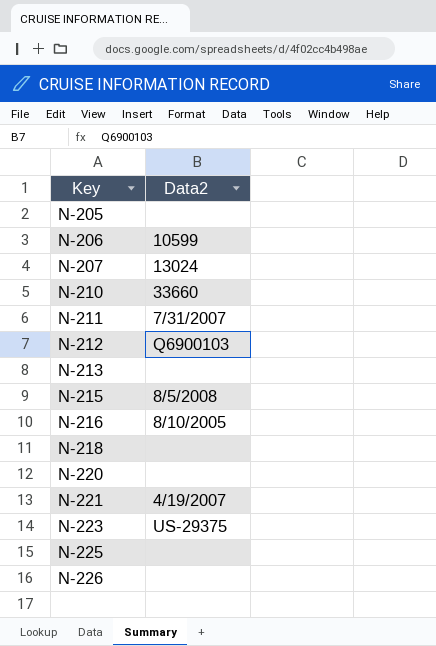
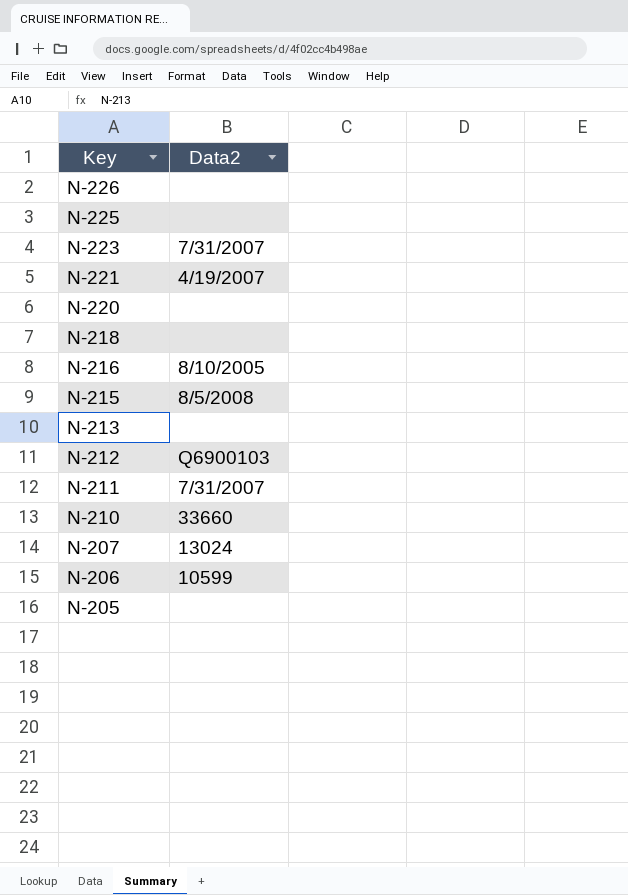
row order: Key ascending -> Key descending
N-223 | Data2: US-29375 -> 7/31/2007

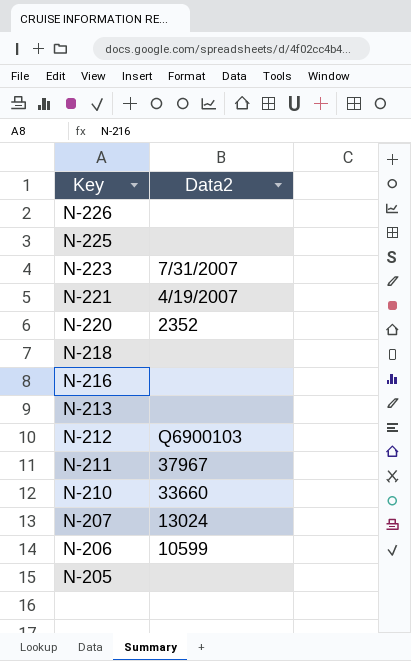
row N-215: 8/5/2008 -> none
N-220 | Data2: none -> 2352
N-216 | Data2: 8/10/2005 -> none
N-211 | Data2: 7/31/2007 -> 37967

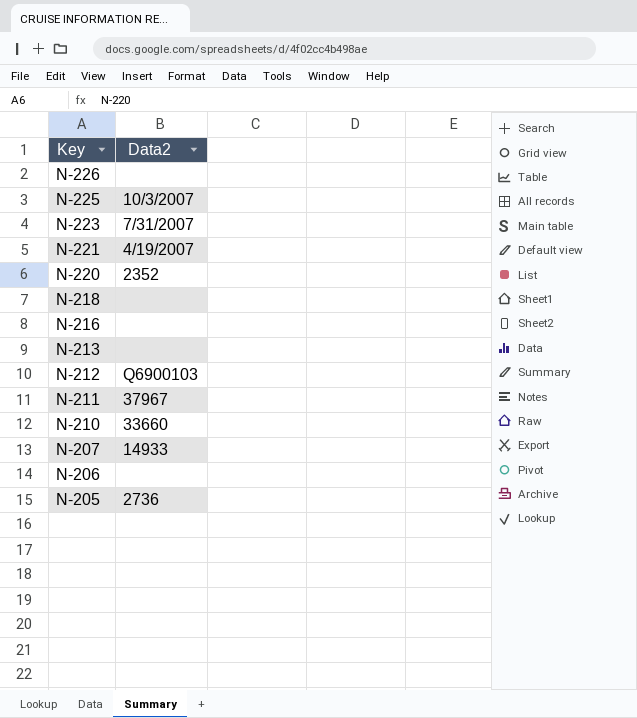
N-225 | Data2: none -> 10/3/2007
N-207 | Data2: 13024 -> 14933
N-206 | Data2: 10599 -> none
N-205 | Data2: none -> 2736

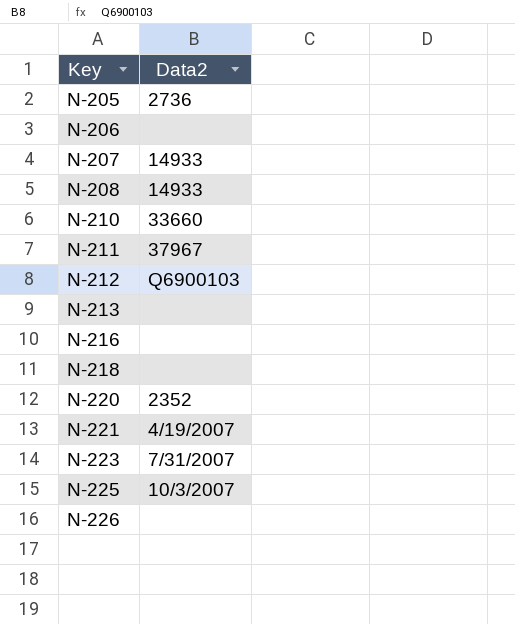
row order: Key descending -> Key ascending
row N-208: none -> 14933

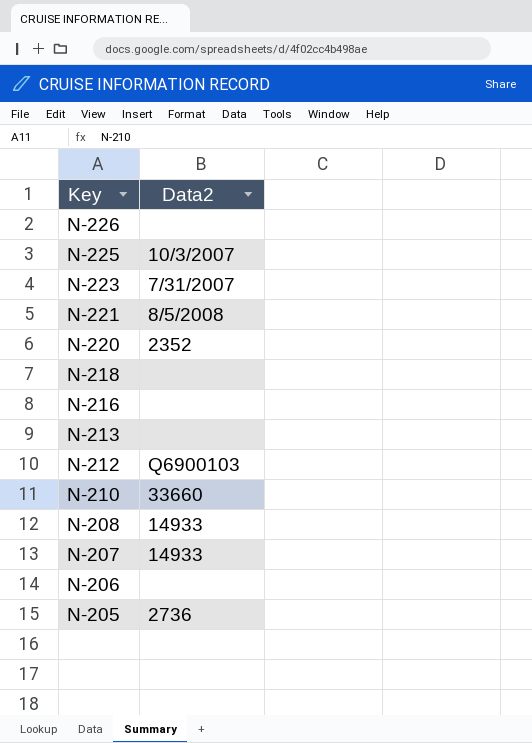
row order: Key ascending -> Key descending
row N-211: 37967 -> none
N-221 | Data2: 4/19/2007 -> 8/5/2008

